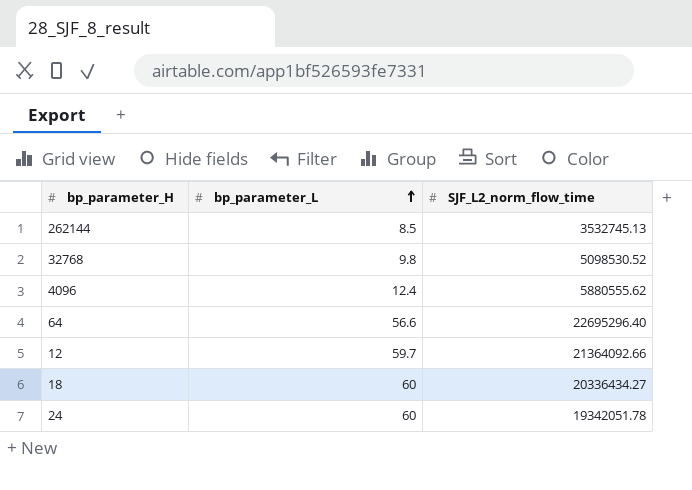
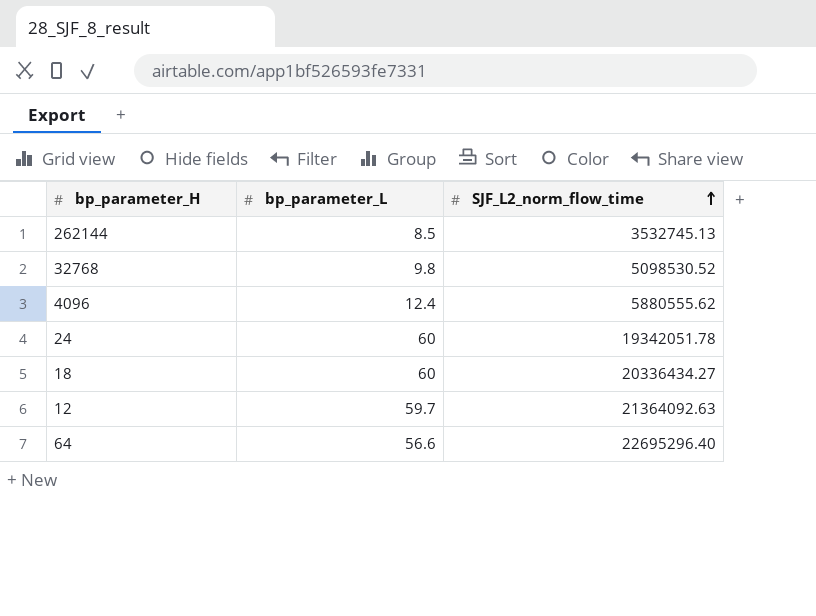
row order: bp_parameter_L ascending -> SJF_L2_norm_flow_time ascending
12 | SJF_L2_norm_flow_time: 21364092.66 -> 21364092.63

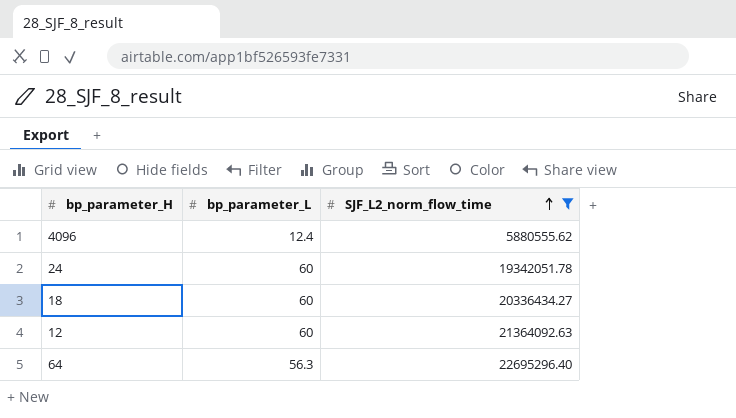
filter: none -> SJF_L2_norm_flow_time >= 5880555.62
12 | bp_parameter_L: 59.7 -> 60
64 | bp_parameter_L: 56.6 -> 56.3

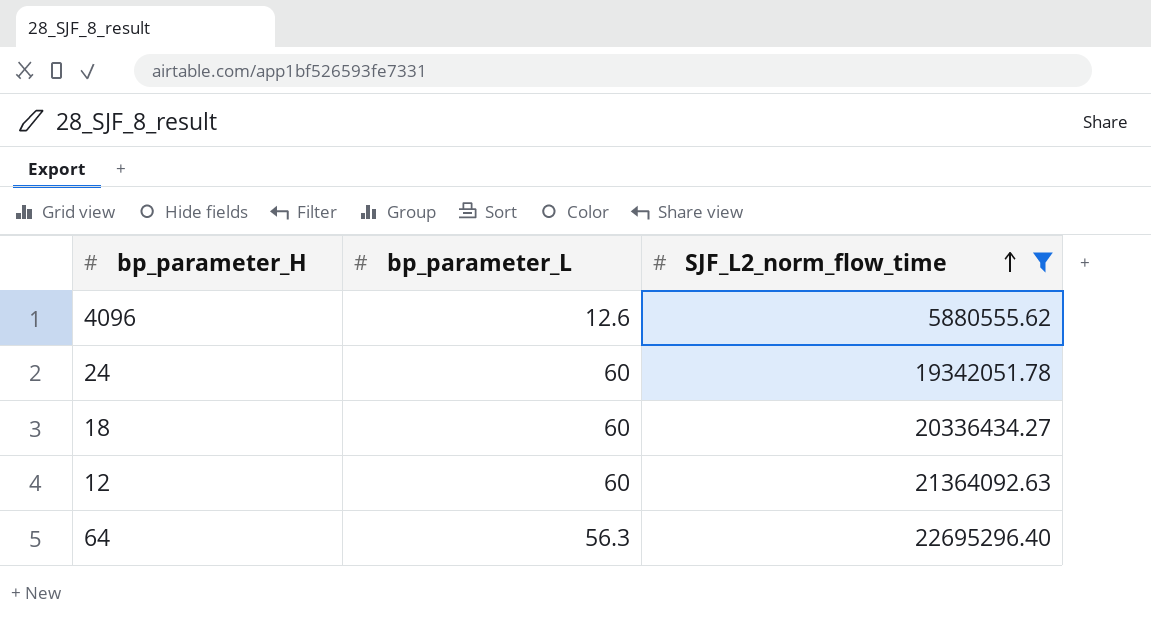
4096 | bp_parameter_L: 12.4 -> 12.6

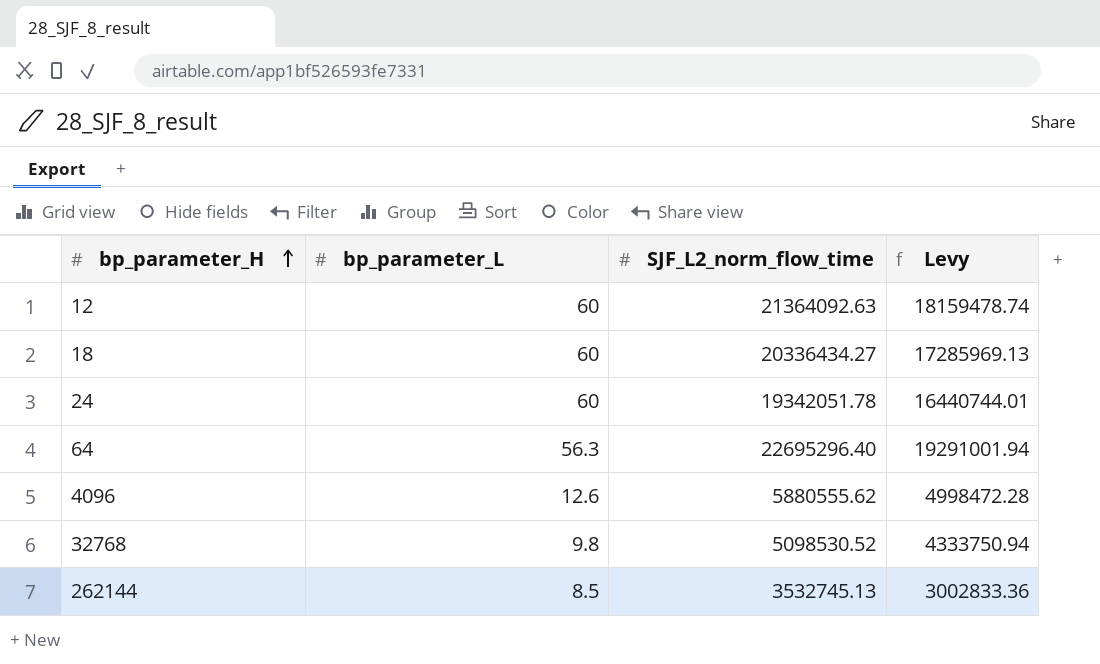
filter: SJF_L2_norm_flow_time >= 5880555.62 -> none
row order: SJF_L2_norm_flow_time ascending -> bp_parameter_H ascending
column Levy | formula: none -> [SJF_L2_norm_flow_time] * 0.85

